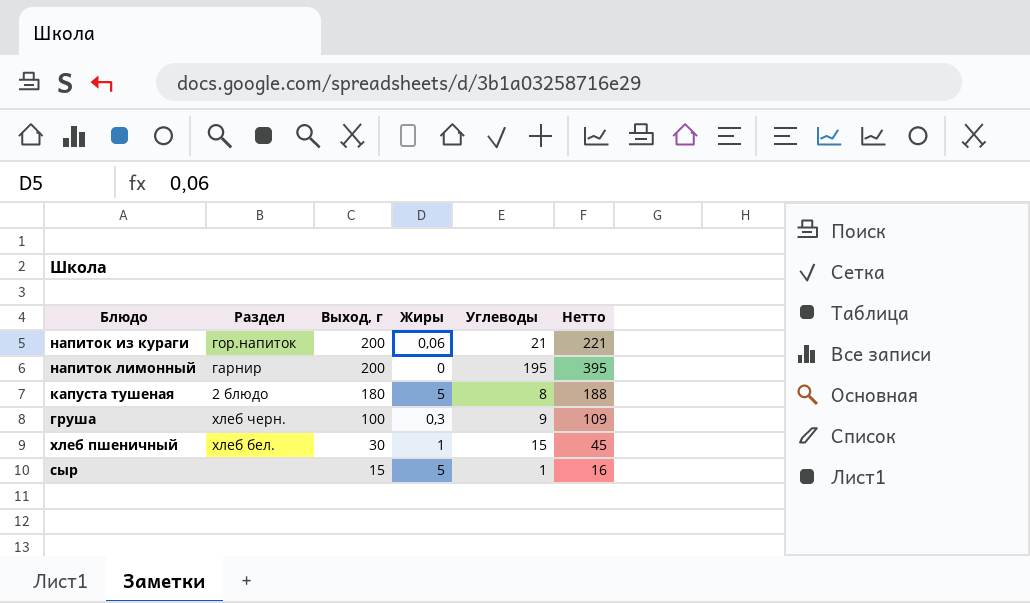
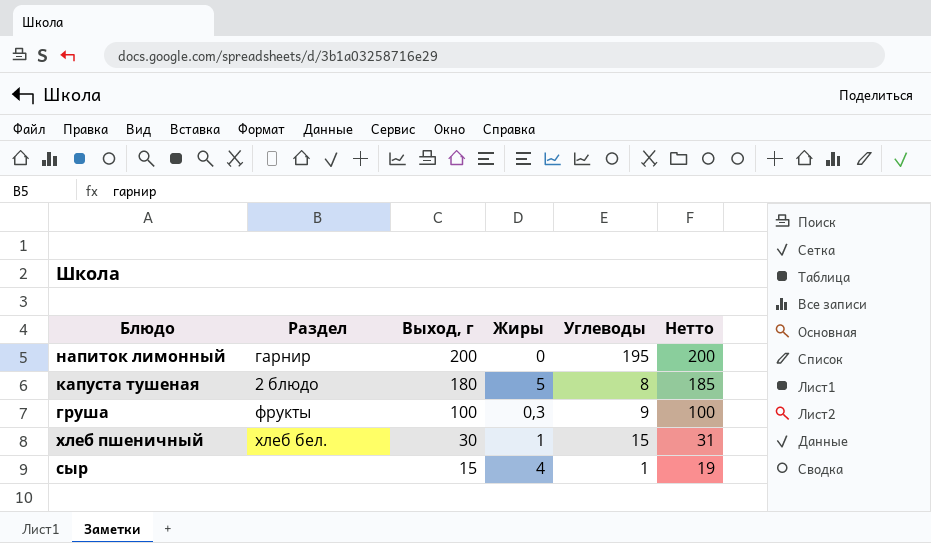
column Нетто | formula: [Выход, г] + [Углеводы] -> [Выход, г] + [Жиры]
row напиток из кураги: гор.напиток | 200 | 0,06 | 21 | 221 -> none
груша | Раздел: хлеб черн. -> фрукты
сыр | Жиры: 5 -> 4

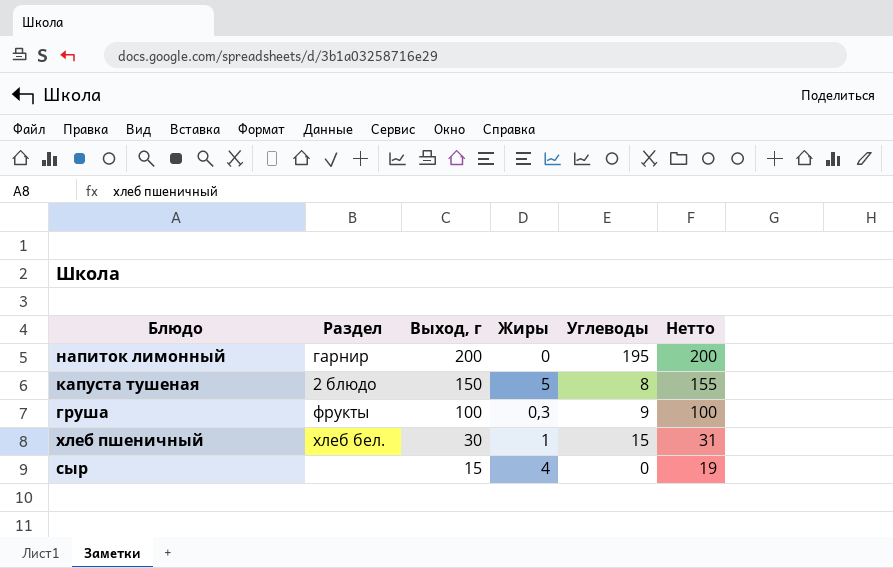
капуста тушеная | Выход, г: 180 -> 150
капуста тушеная | Нетто: 185 -> 155
сыр | Углеводы: 1 -> 0

